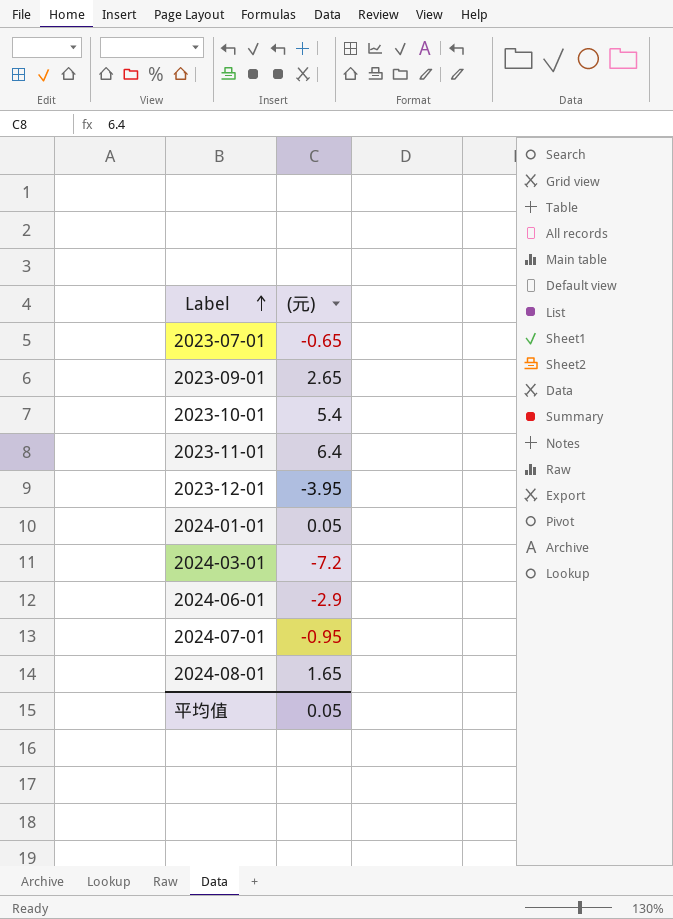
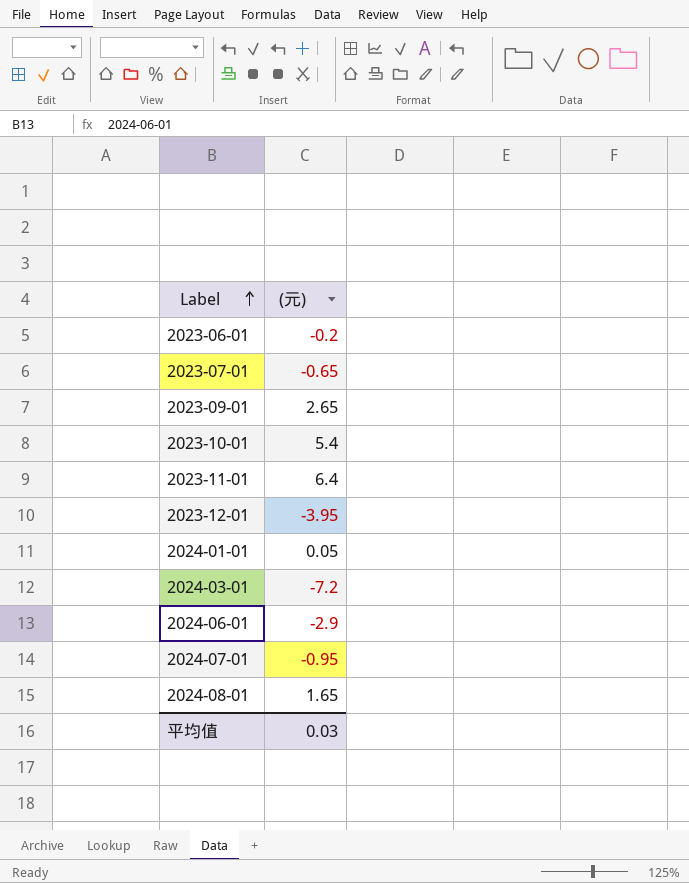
row 2023-06-01: none -> -0.2
平均值 | (元): 0.05 -> 0.03

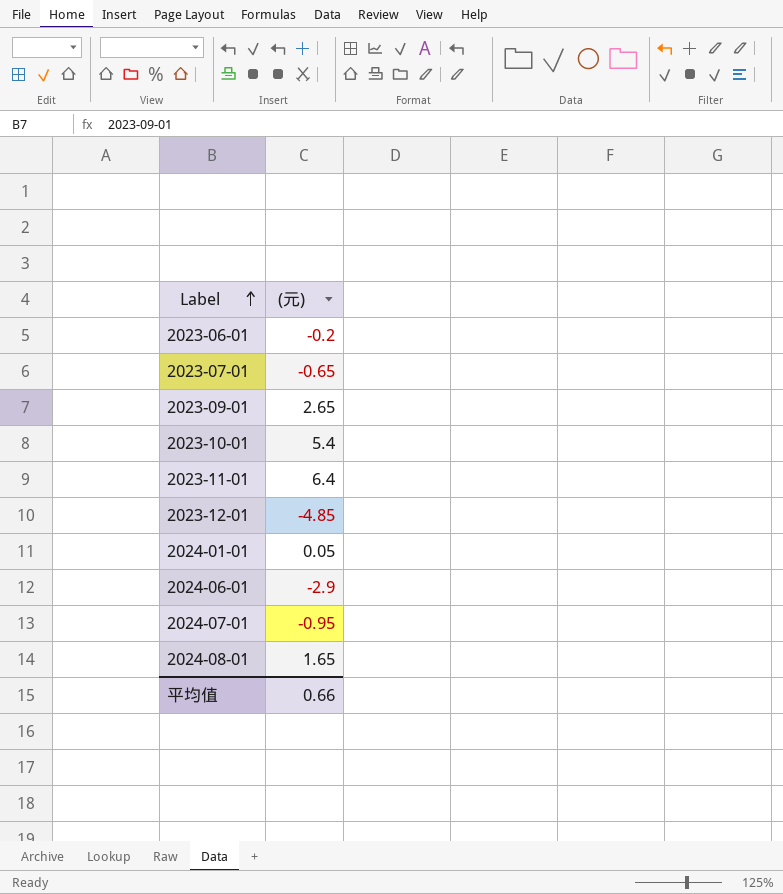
row 2024-03-01: -7.2 -> none
2023-12-01 | (元): -3.95 -> -4.85
平均值 | (元): 0.03 -> 0.66

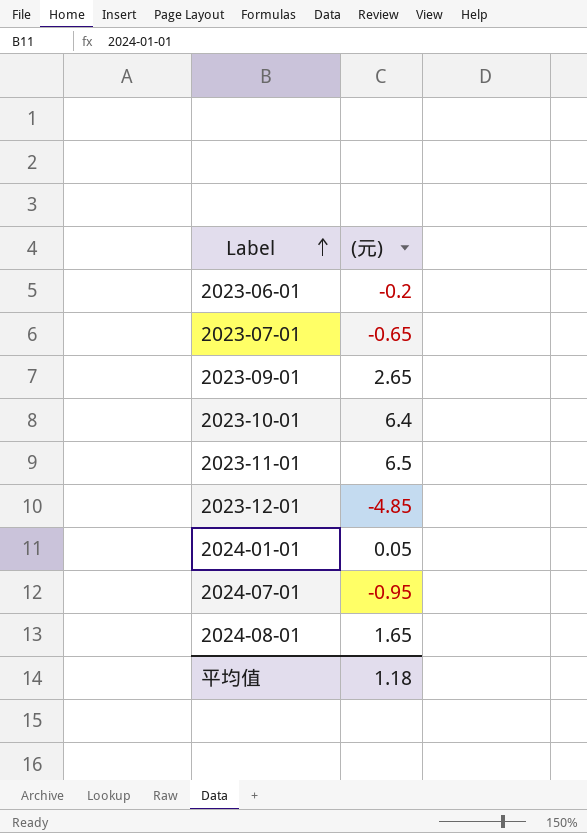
row 2024-06-01: -2.9 -> none
2023-10-01 | (元): 5.4 -> 6.4
2023-11-01 | (元): 6.4 -> 6.5
平均值 | (元): 0.66 -> 1.18

